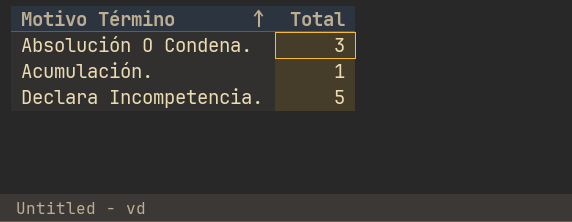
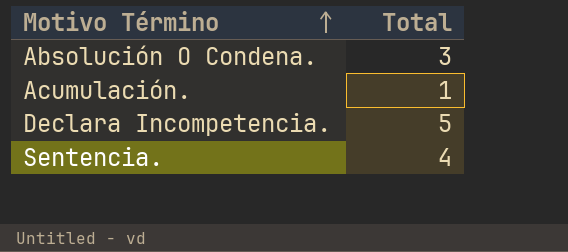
row Sentencia.: none -> 4

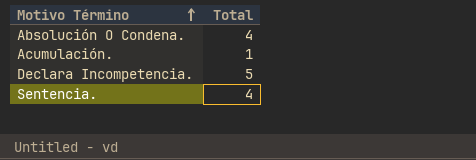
Absolución O Condena. | Total: 3 -> 4

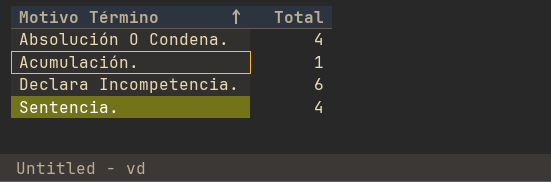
Declara Incompetencia. | Total: 5 -> 6

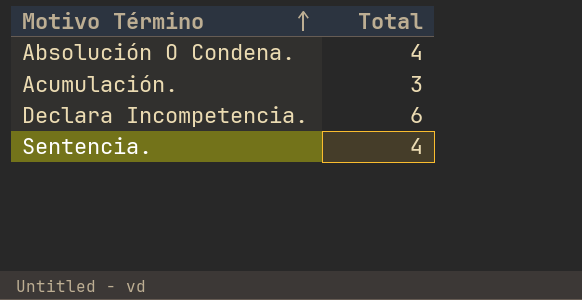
Acumulación. | Total: 1 -> 3

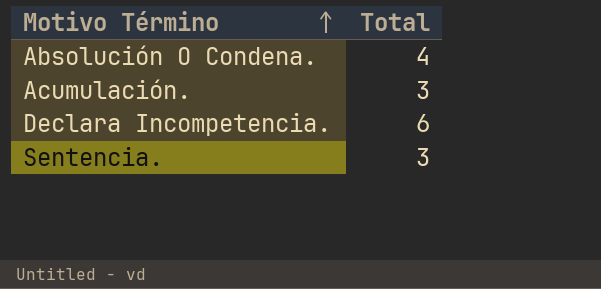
Sentencia. | Total: 4 -> 3

